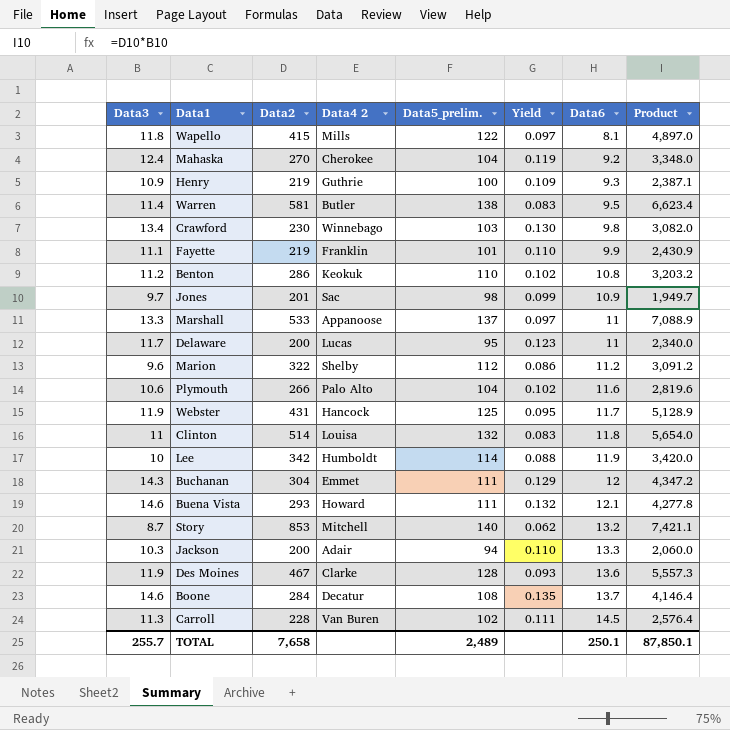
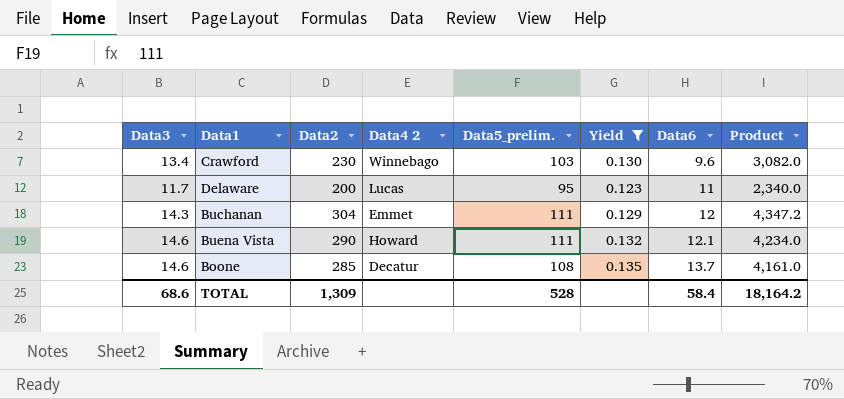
filter: none -> Yield >= 0.123
Crawford | Data6: 9.8 -> 9.6
Buena Vista | Data2: 293 -> 290
Buena Vista | Product: 4,277.8 -> 4,234.0
Boone | Data2: 284 -> 285
Boone | Product: 4,146.4 -> 4,161.0
TOTAL | Data3: 255.7 -> 68.6
TOTAL | Data2: 7,658 -> 1,309
TOTAL | Data5_prelim.: 2,489 -> 528
TOTAL | Data6: 250.1 -> 58.4
TOTAL | Product: 87,850.1 -> 18,164.2

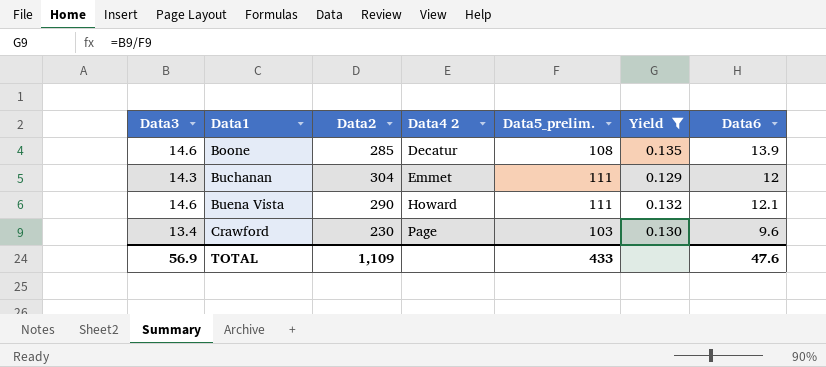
row order: Data6 ascending -> Data1 ascending
column Product | formula: [Data3] * [Data2] -> none
row Delaware: 11.7 | 200 | Lucas | 95 | 0.123 | 11 | 2,340.0 -> none
Boone | Data6: 13.7 -> 13.9
Crawford | Data4 2: Winnebago -> Page
TOTAL | Data3: 68.6 -> 56.9
TOTAL | Data2: 1,309 -> 1,109
TOTAL | Data5_prelim.: 528 -> 433
TOTAL | Data6: 58.4 -> 47.6

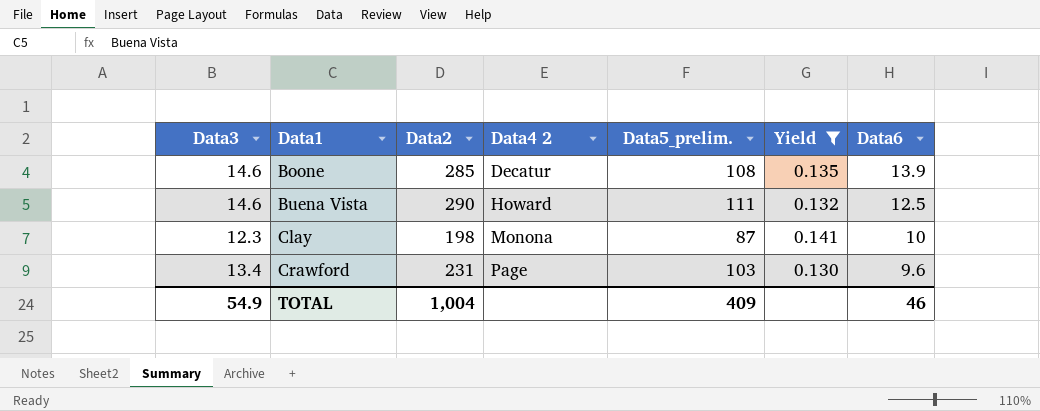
row Buchanan: 14.3 | 304 | Emmet | 111 | 0.129 | 12 -> none
Buena Vista | Data6: 12.1 -> 12.5
row Clay: none -> 12.3 | 198 | Monona | 87 | 0.141 | 10
Crawford | Data2: 230 -> 231
TOTAL | Data3: 56.9 -> 54.9
TOTAL | Data2: 1,109 -> 1,004
TOTAL | Data5_prelim.: 433 -> 409
TOTAL | Data6: 47.6 -> 46

